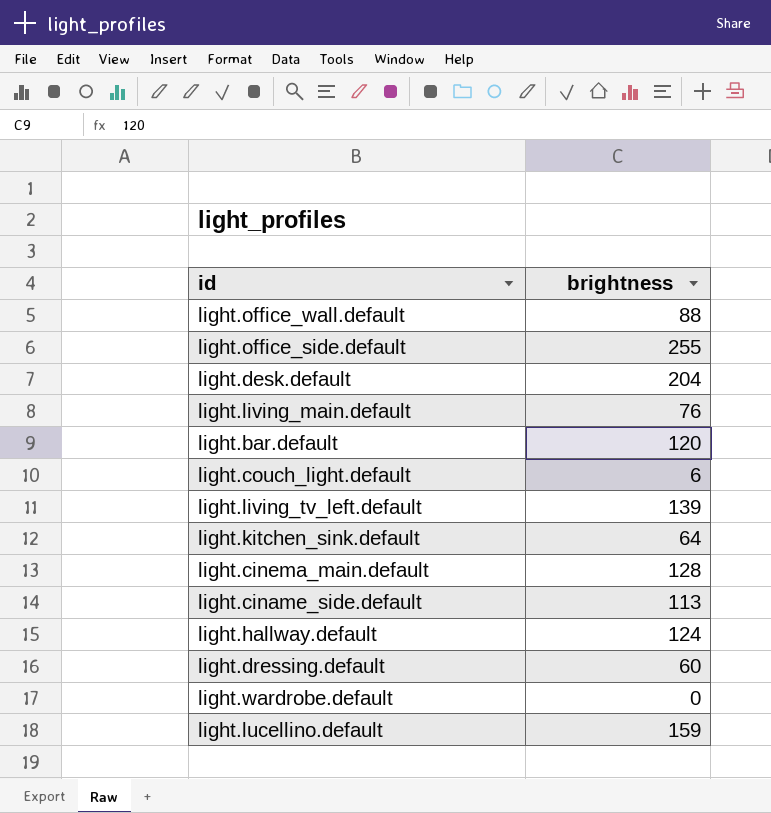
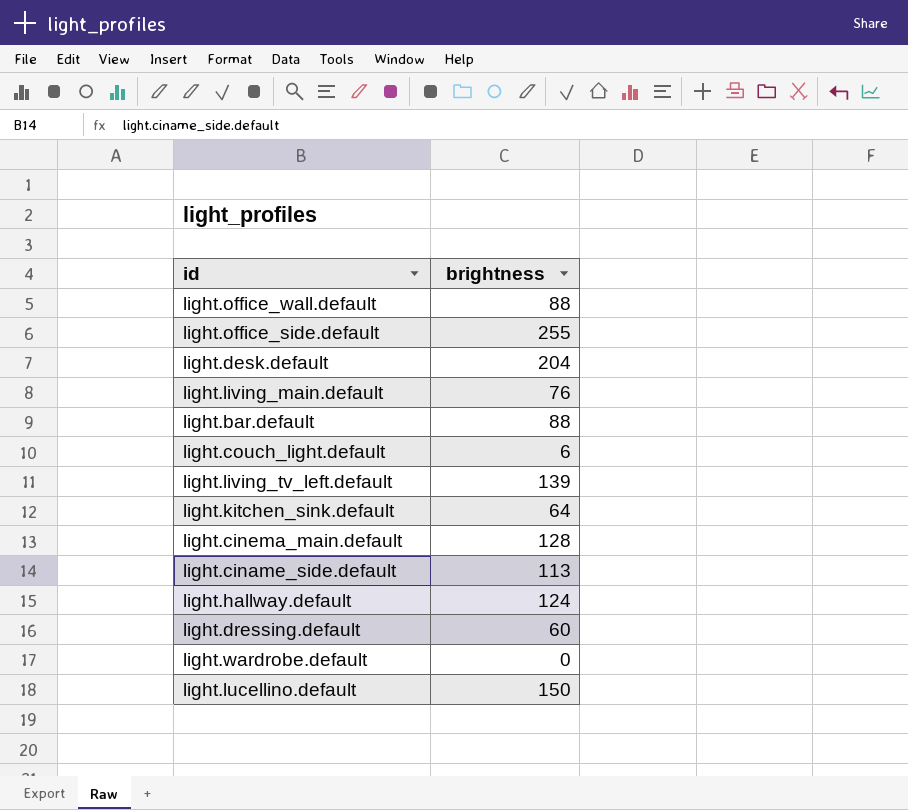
light.bar.default | brightness: 120 -> 88
light.lucellino.default | brightness: 159 -> 150

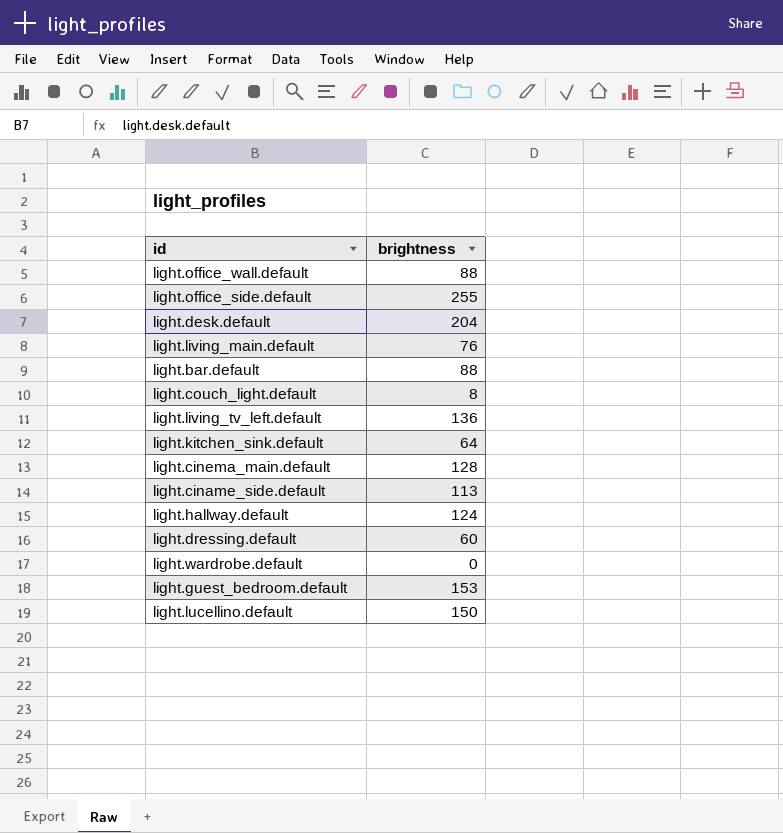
light.couch_light.default | brightness: 6 -> 8
light.living_tv_left.default | brightness: 139 -> 136
row light.guest_bedroom.default: none -> 153

